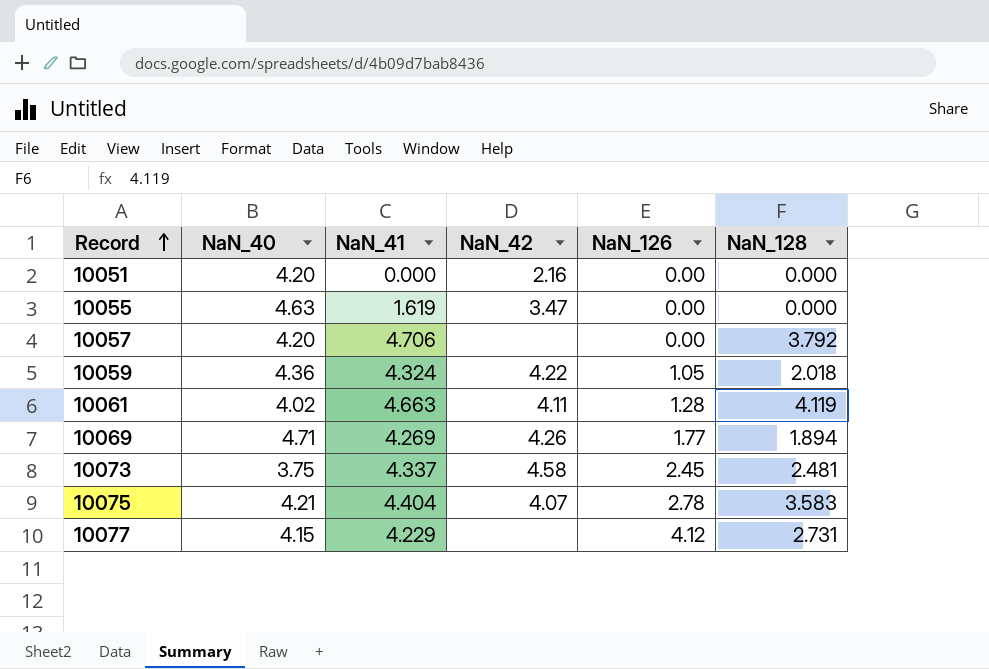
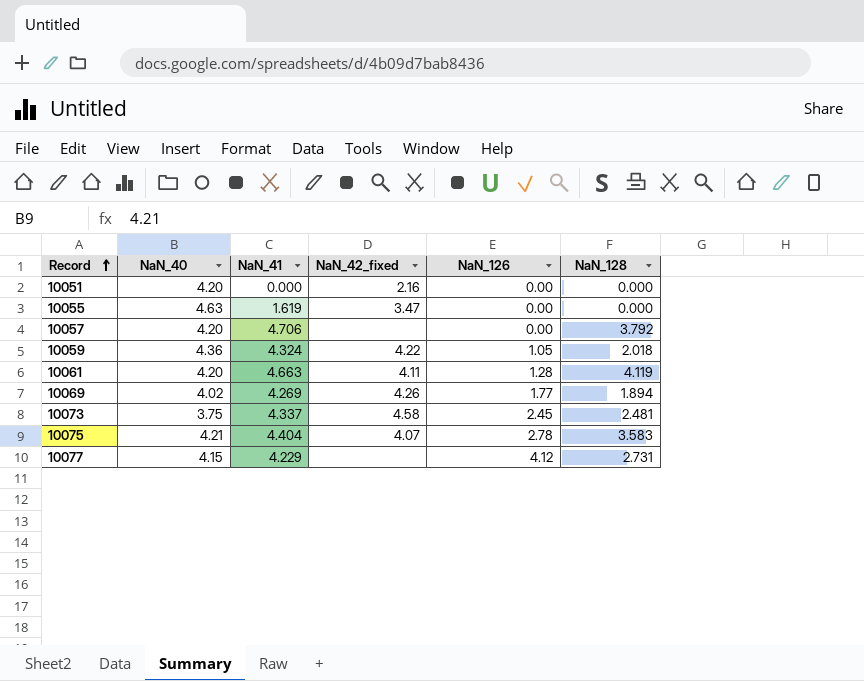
column name: NaN_42 -> NaN_42_fixed
10061 | NaN_40: 4.02 -> 4.20
10069 | NaN_40: 4.71 -> 4.02

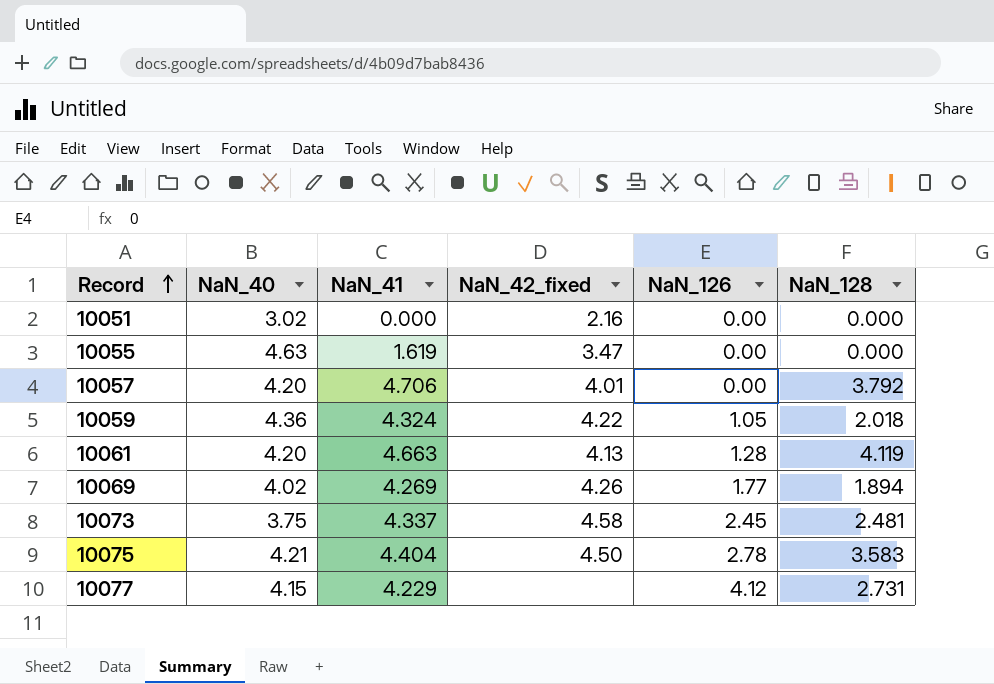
10051 | NaN_40: 4.20 -> 3.02
10057 | NaN_42_fixed: none -> 4.01
10061 | NaN_42_fixed: 4.11 -> 4.13
10075 | NaN_42_fixed: 4.07 -> 4.50

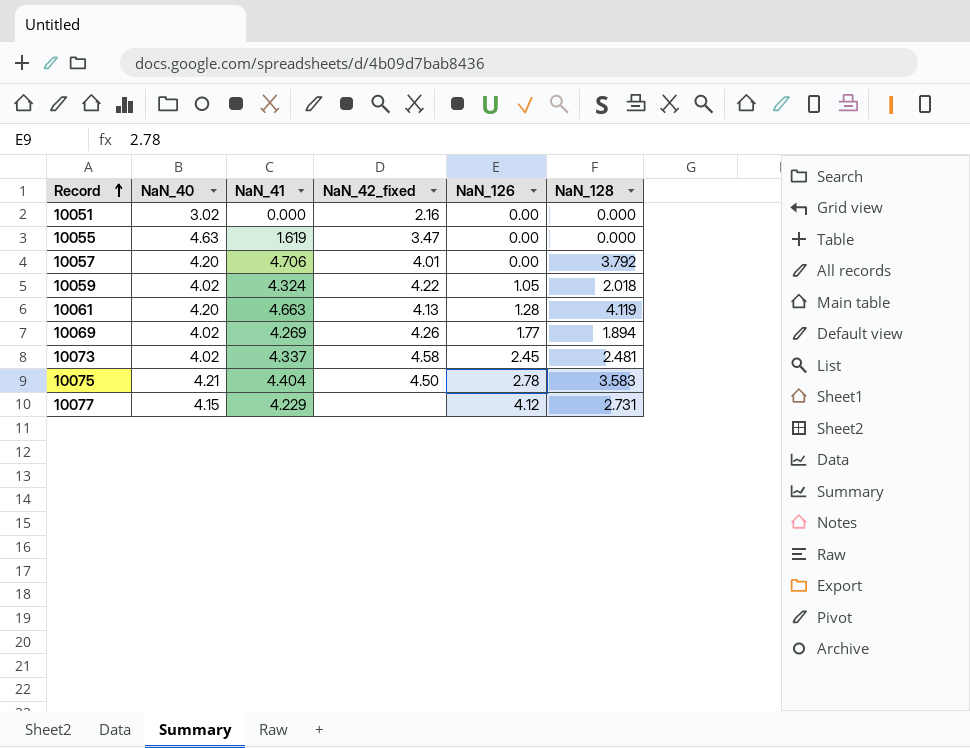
10059 | NaN_40: 4.36 -> 4.02
10073 | NaN_40: 3.75 -> 4.02

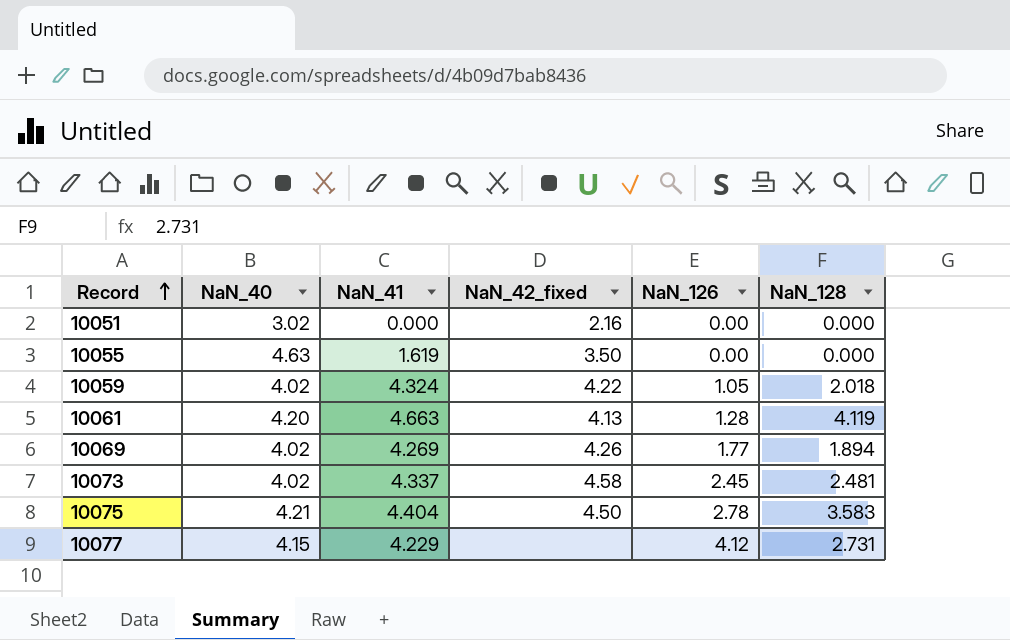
row 10057: 4.20 | 4.706 | 4.01 | 0.00 | 3.792 -> none
10055 | NaN_42_fixed: 3.47 -> 3.50

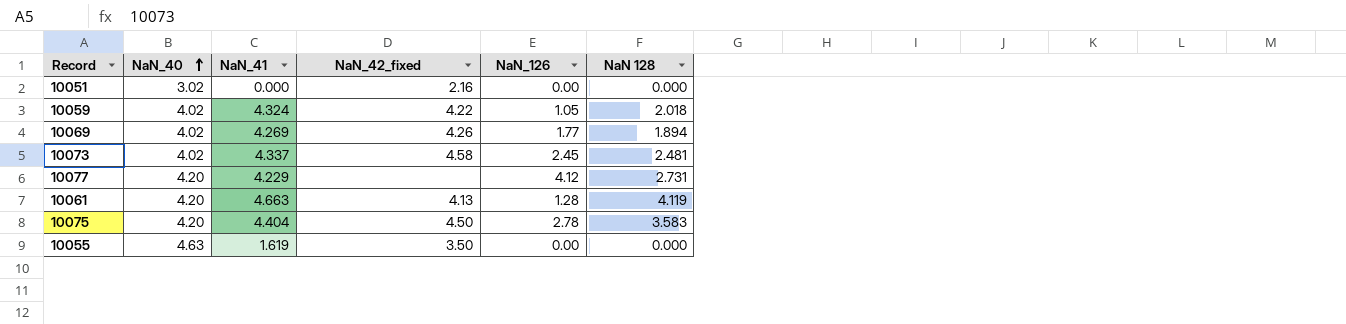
row order: Record ascending -> NaN_40 ascending
column name: NaN_128 -> NaN 128
10077 | NaN_40: 4.15 -> 4.20
10075 | NaN_40: 4.21 -> 4.20

